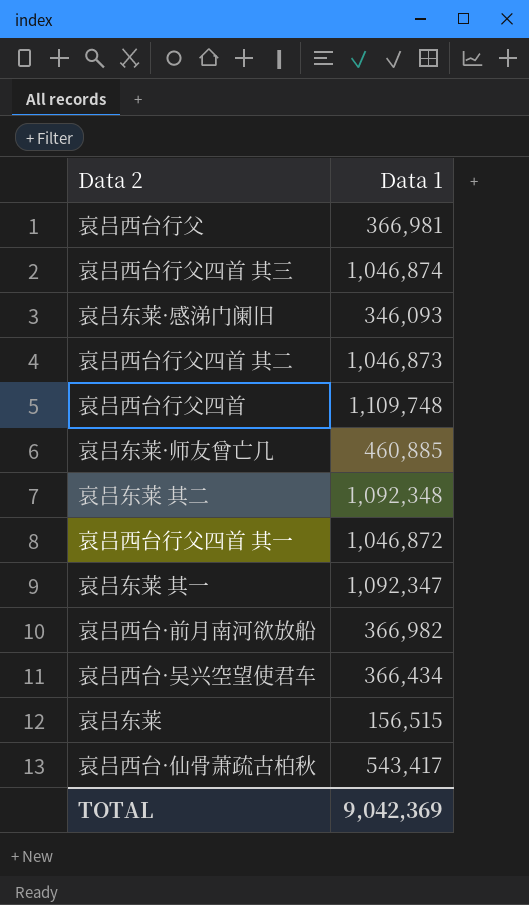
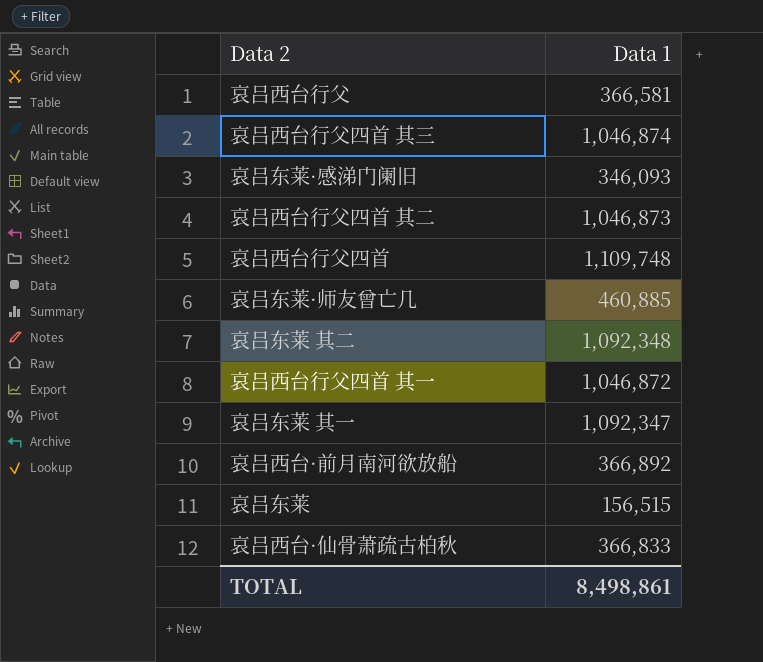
row 哀吕西台·吴兴空望使君车: 366,434 -> none
哀吕西台行父 | Data 1: 366,981 -> 366,581
哀吕西台·前月南河欲放船 | Data 1: 366,982 -> 366,892
哀吕西台·仙骨萧疏古柏秋 | Data 1: 543,417 -> 366,833
TOTAL | Data 1: 9,042,369 -> 8,498,861

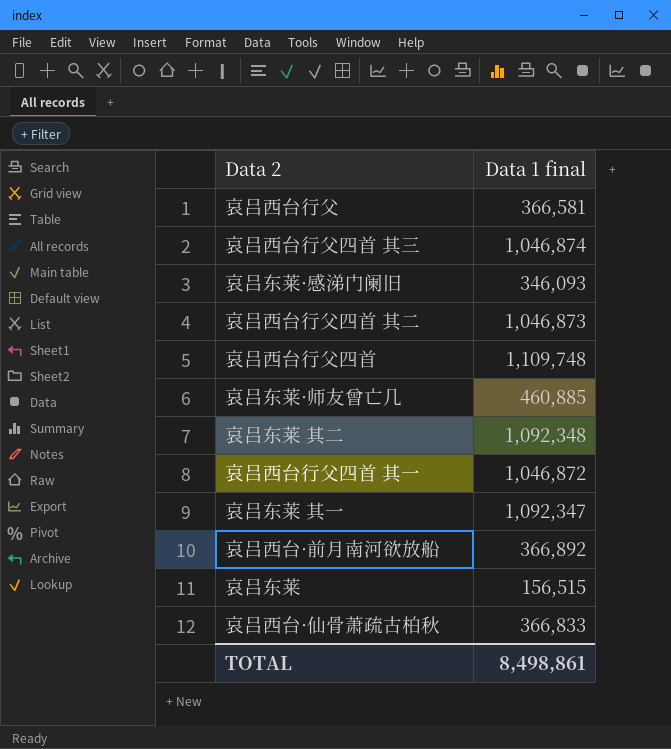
column name: Data 1 -> Data 1 final

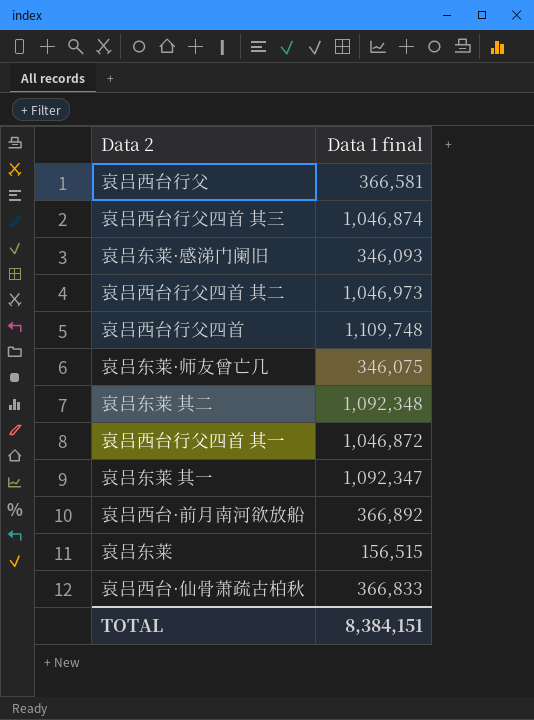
哀吕西台行父四首 其二 | Data 1 final: 1,046,873 -> 1,046,973
哀吕东莱·师友曾亡几 | Data 1 final: 460,885 -> 346,075
TOTAL | Data 1 final: 8,498,861 -> 8,384,151

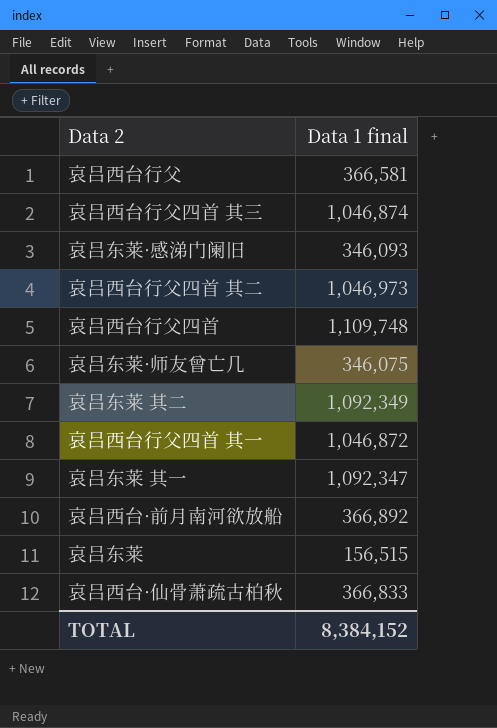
哀吕东莱 其二 | Data 1 final: 1,092,348 -> 1,092,349
TOTAL | Data 1 final: 8,384,151 -> 8,384,152

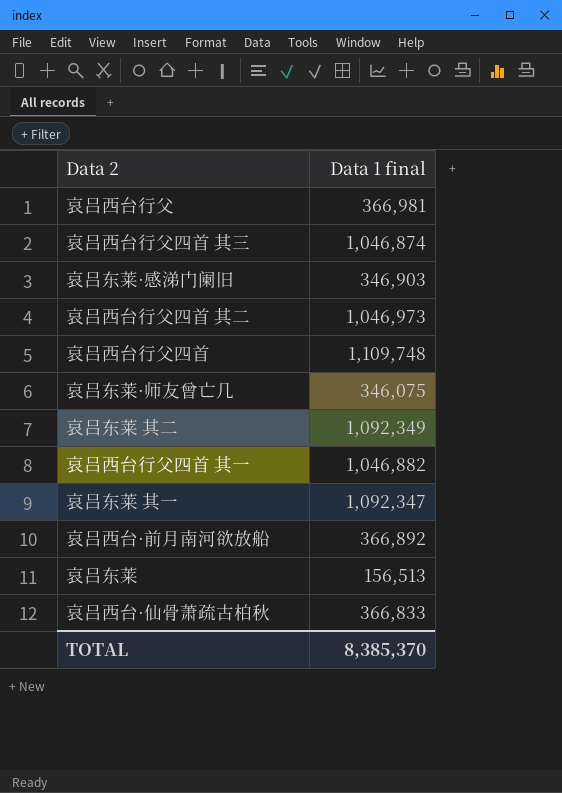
哀吕西台行父 | Data 1 final: 366,581 -> 366,981
哀吕东莱·感涕门阑旧 | Data 1 final: 346,093 -> 346,903
哀吕西台行父四首 其一 | Data 1 final: 1,046,872 -> 1,046,882
哀吕东莱 | Data 1 final: 156,515 -> 156,513
TOTAL | Data 1 final: 8,384,152 -> 8,385,370

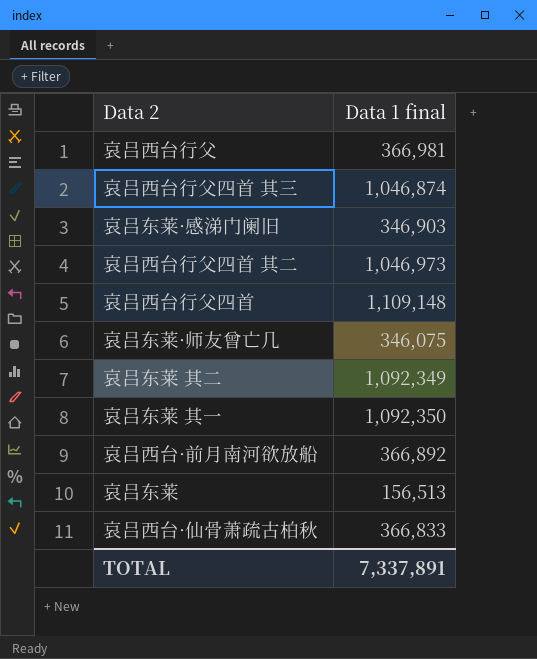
row 哀吕西台行父四首 其一: 1,046,882 -> none
哀吕西台行父四首 | Data 1 final: 1,109,748 -> 1,109,148
哀吕东莱 其一 | Data 1 final: 1,092,347 -> 1,092,350
TOTAL | Data 1 final: 8,385,370 -> 7,337,891

